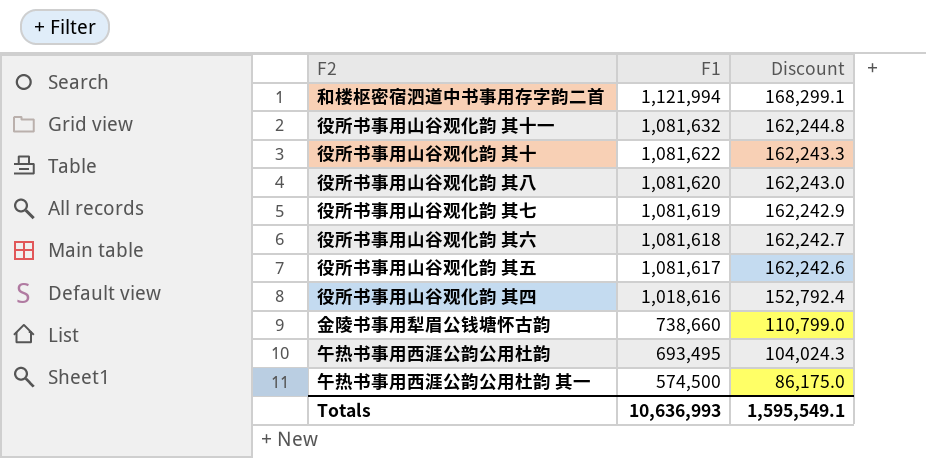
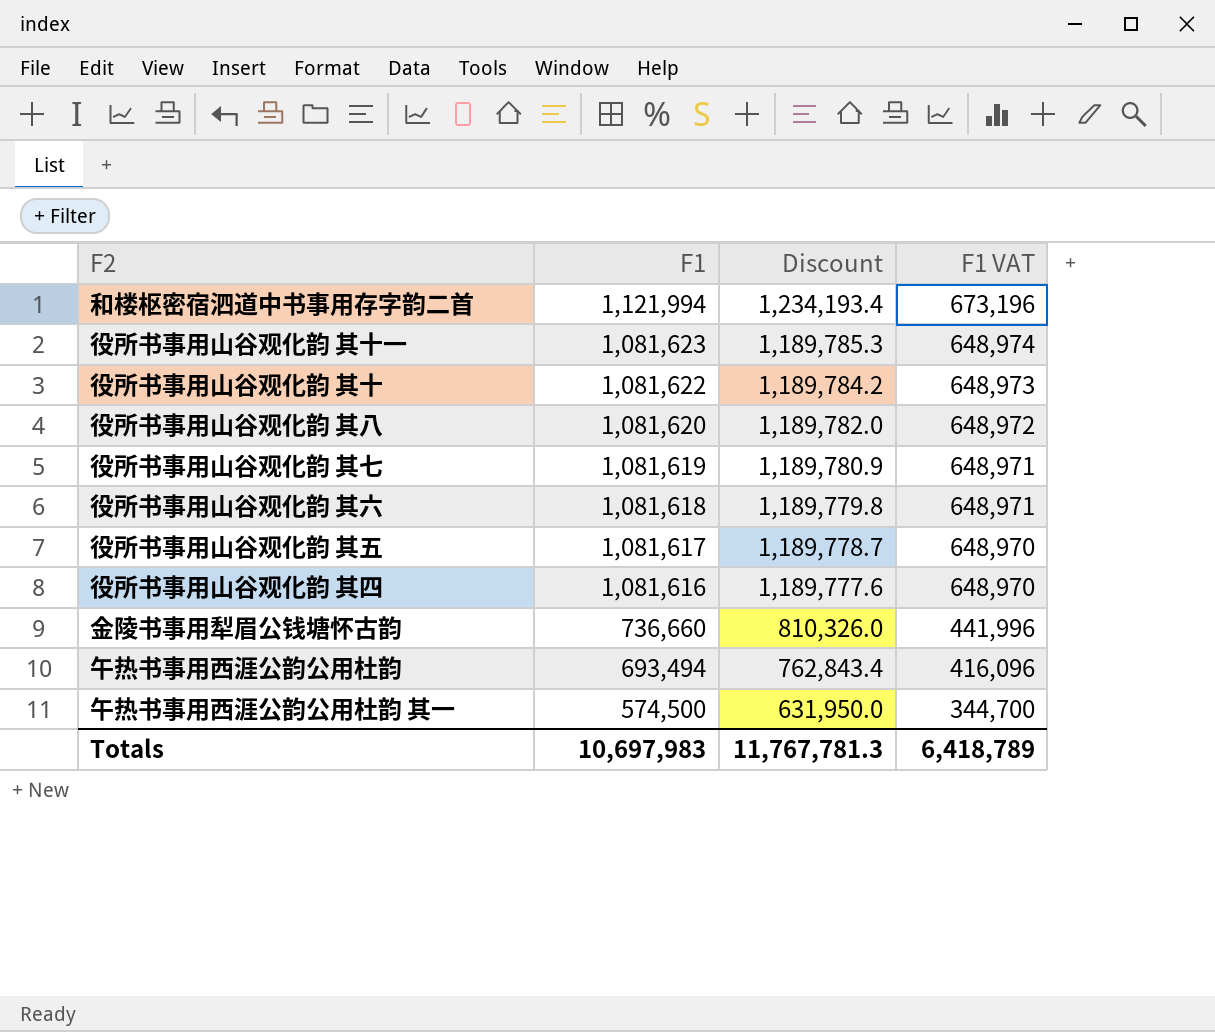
column Discount | formula: [F1] * 0.15 -> [F1] * 1.1
column F1 VAT | formula: none -> [F1] * 0.6
役所书事用山谷观化韵 其十一 | F1: 1,081,632 -> 1,081,623
役所书事用山谷观化韵 其四 | F1: 1,018,616 -> 1,081,616
金陵书事用犁眉公钱塘怀古韵 | F1: 738,660 -> 736,660
午热书事用西涯公韵公用杜韵 | F1: 693,495 -> 693,494
Totals | F1: 10,636,993 -> 10,697,983
Totals | Discount: 1,595,549.1 -> 11,767,781.3

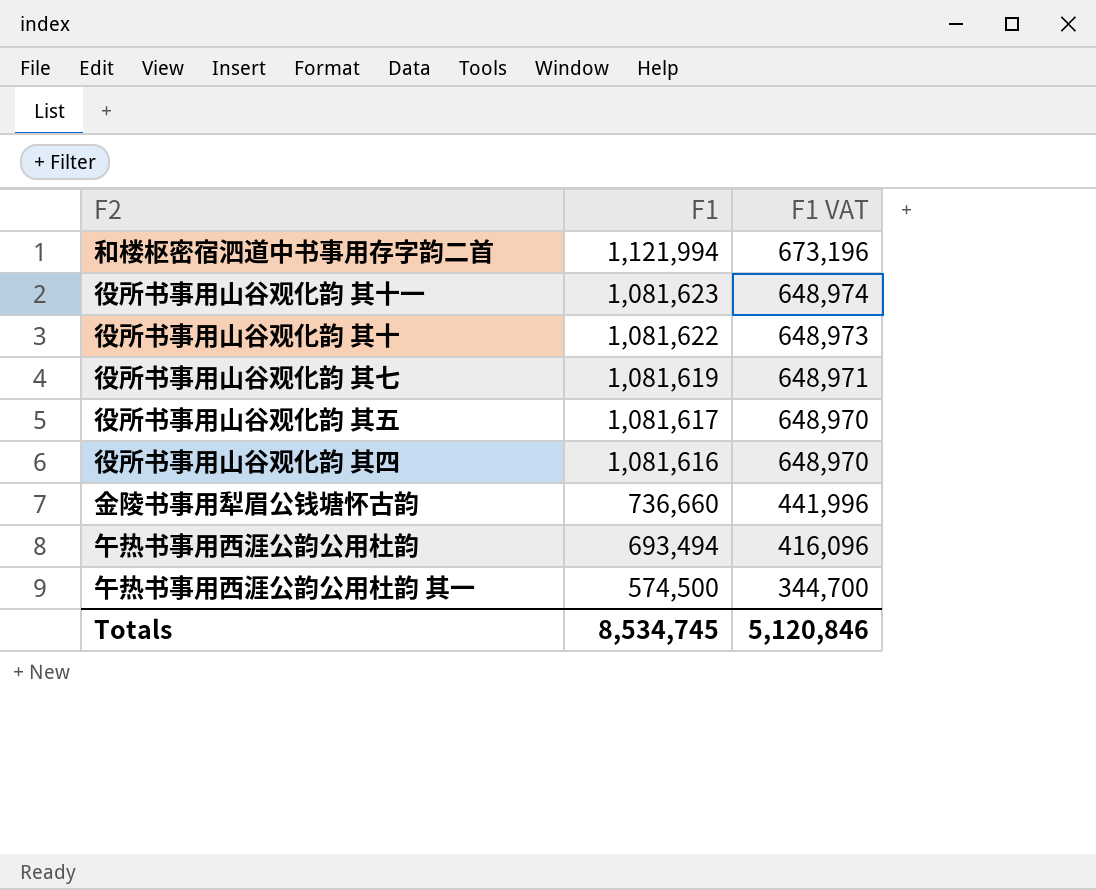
column Discount | formula: [F1] * 1.1 -> none
row 役所书事用山谷观化韵 其八: 1,081,620 | 1,189,782.0 | 648,972 -> none
row 役所书事用山谷观化韵 其六: 1,081,618 | 1,189,779.8 | 648,971 -> none
Totals | F1: 10,697,983 -> 8,534,745
Totals | F1 VAT: 6,418,789 -> 5,120,846

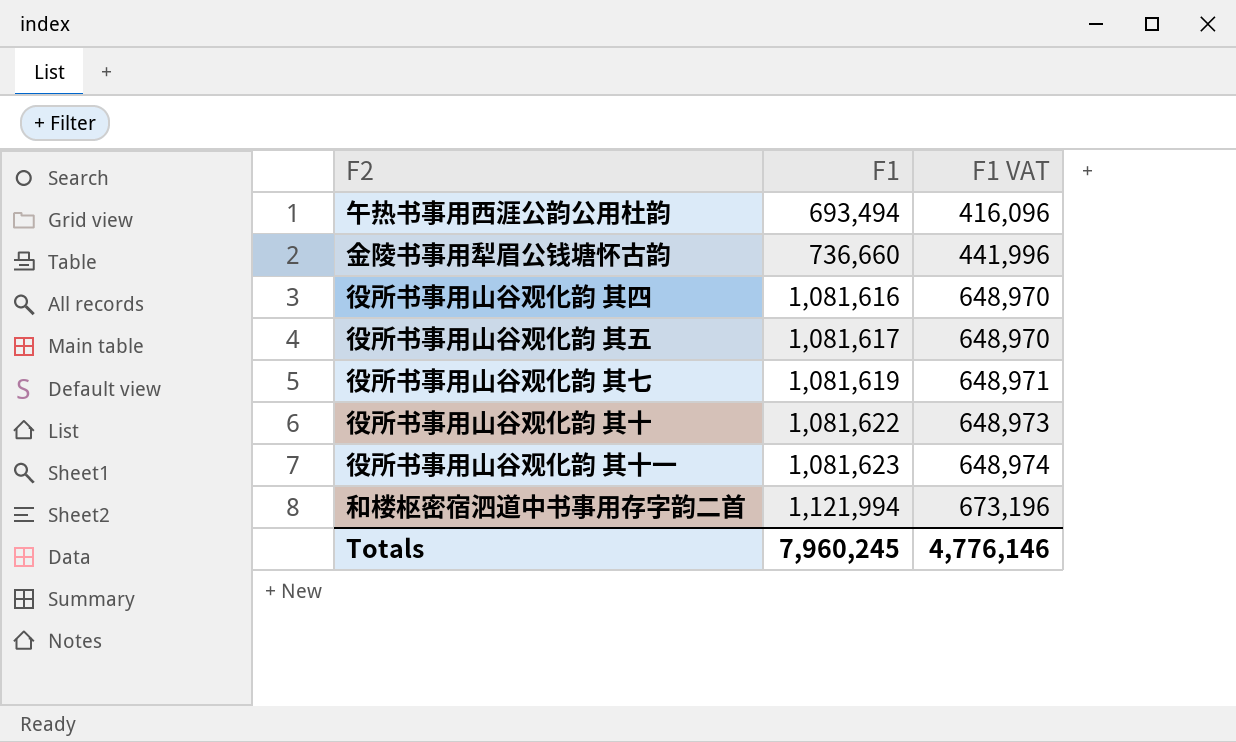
row order: F1 descending -> F1 ascending
row 午热书事用西涯公韵公用杜韵 其一: 574,500 | 344,700 -> none
Totals | F1: 8,534,745 -> 7,960,245
Totals | F1 VAT: 5,120,846 -> 4,776,146

